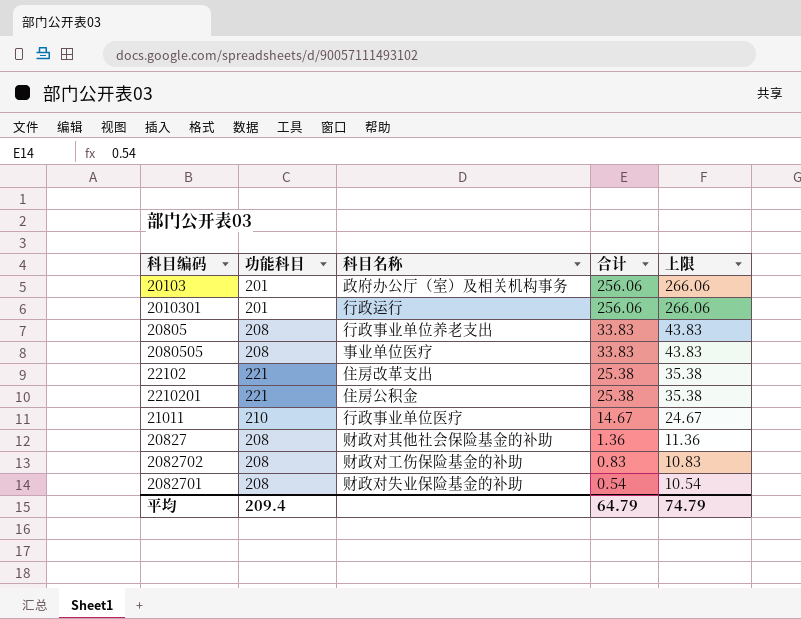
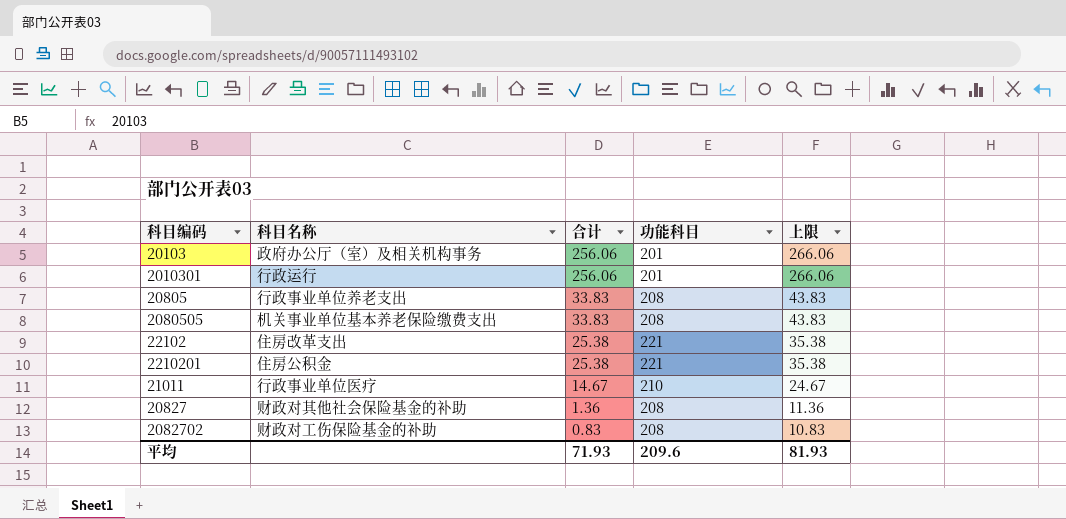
column 功能科目 | position: 2 -> 4
row 2082701: 208 | 财政对失业保险基金的补助 | 0.54 | 10.54 -> none
2080505 | 科目名称: 事业单位医疗 -> 机关事业单位基本养老保险缴费支出
平均 | 合计: 64.79 -> 71.93
平均 | 功能科目: 209.4 -> 209.6
平均 | 上限: 74.79 -> 81.93

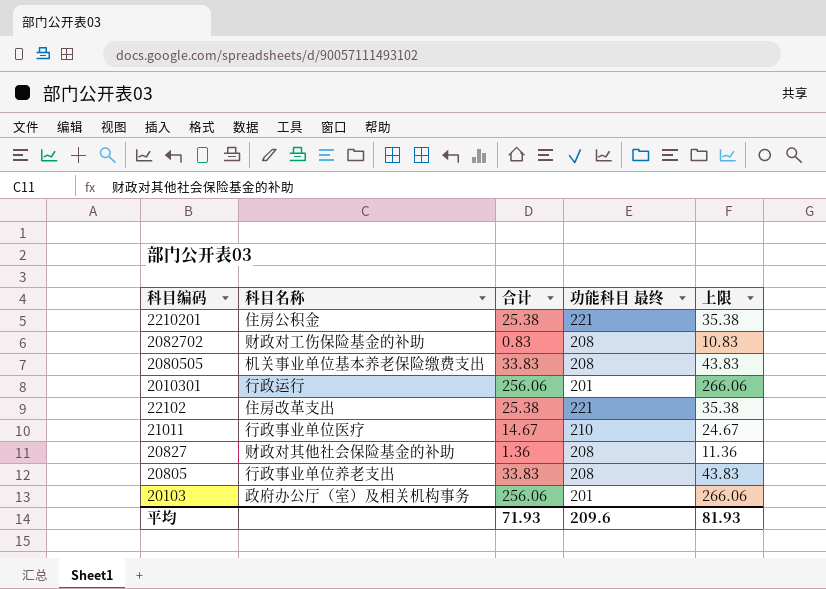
row order: 合计 descending -> 科目编码 descending
column name: 功能科目 -> 功能科目 最终

